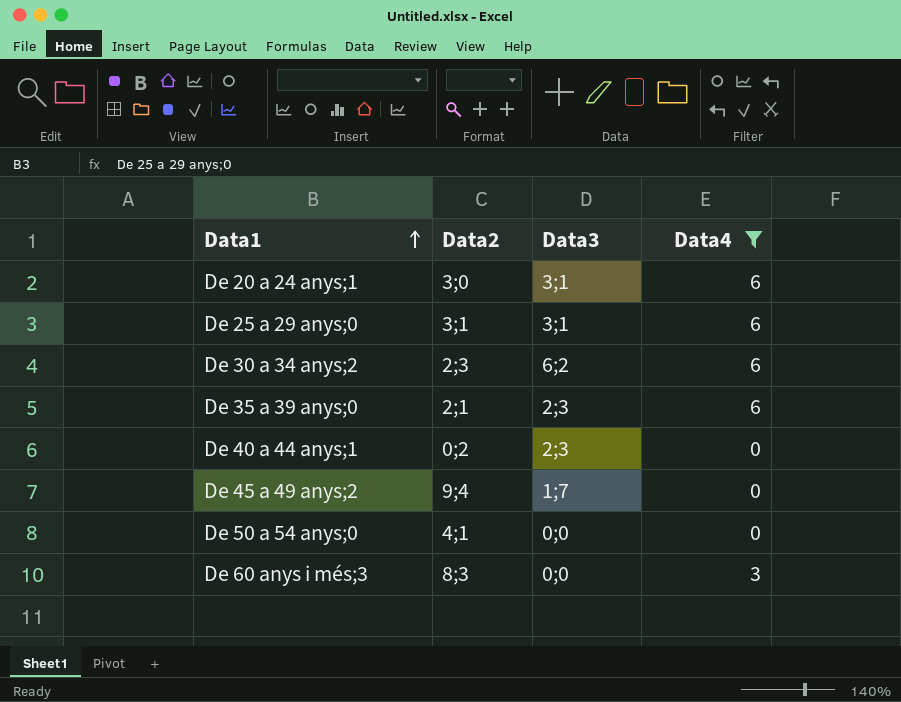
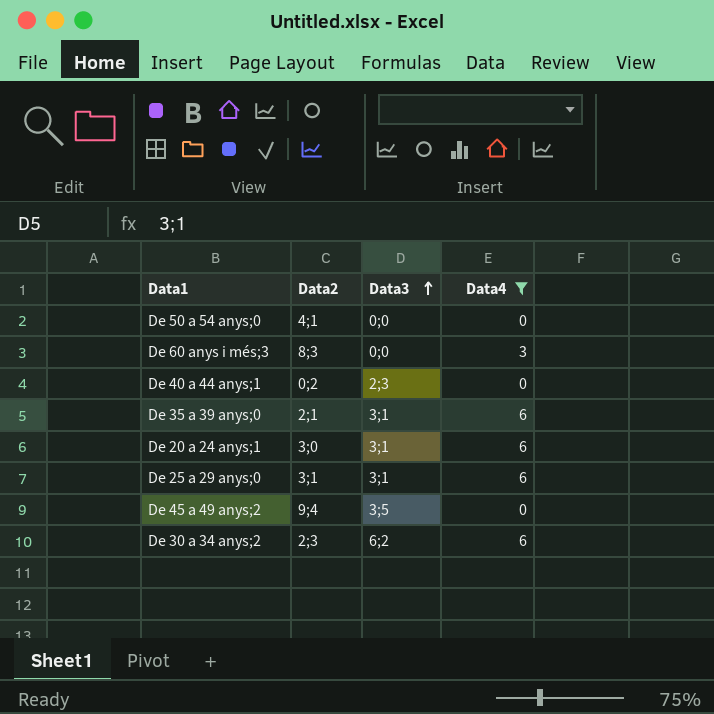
row order: Data1 ascending -> Data3 ascending
De 35 a 39 anys;0 | Data3: 2;3 -> 3;1
De 45 a 49 anys;2 | Data3: 1;7 -> 3;5

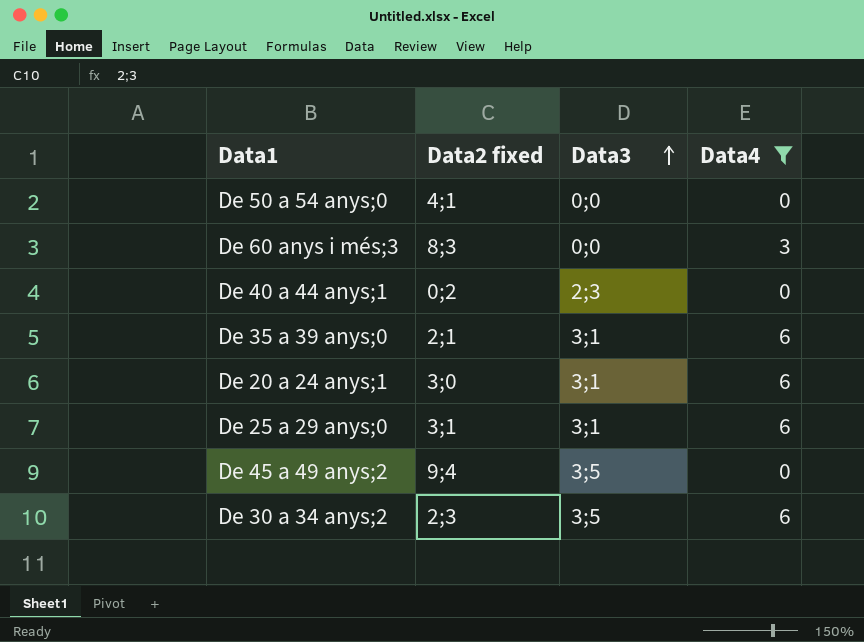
column name: Data2 -> Data2 fixed
De 30 a 34 anys;2 | Data3: 6;2 -> 3;5

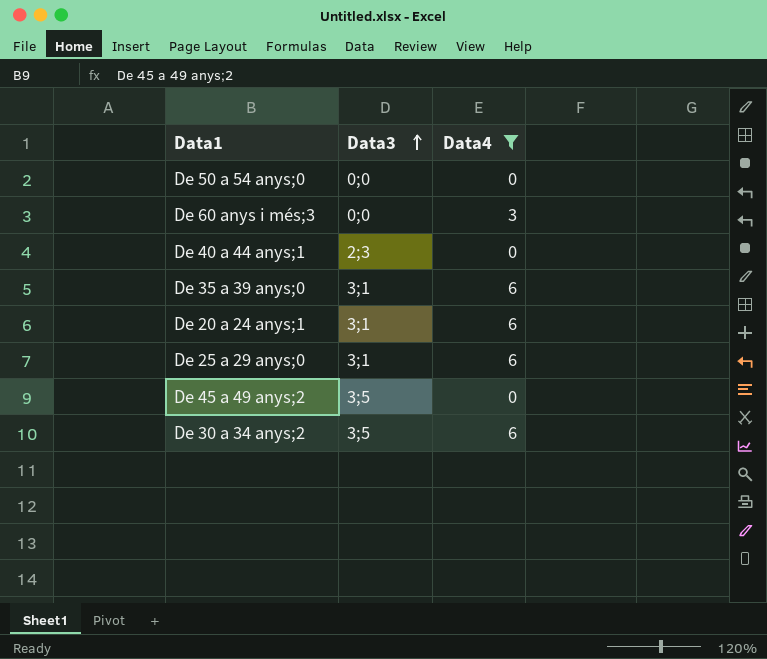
column Data2 fixed | position: 2 -> none

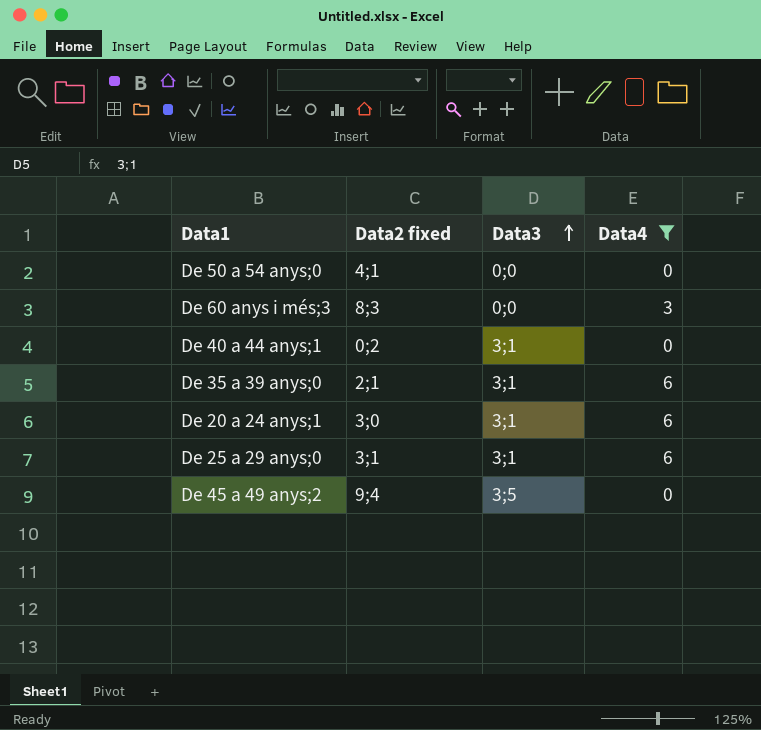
column Data2 fixed | position: none -> 2
row De 30 a 34 anys;2: 3;5 | 6 -> none
De 40 a 44 anys;1 | Data3: 2;3 -> 3;1

